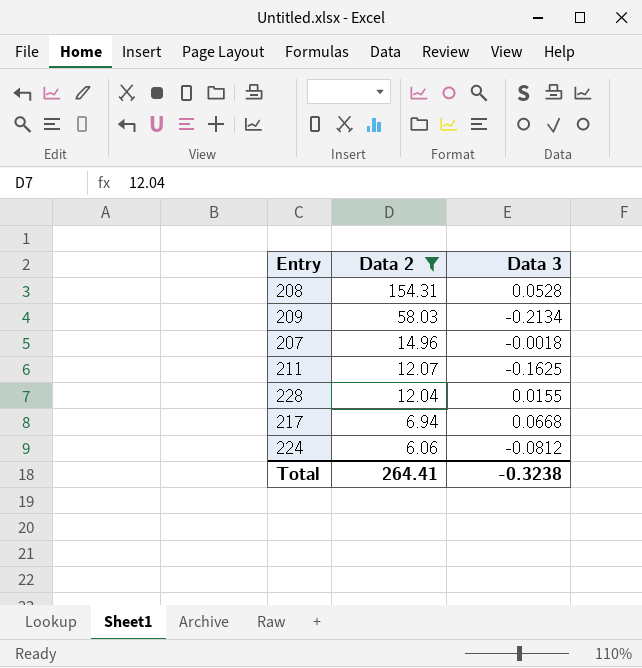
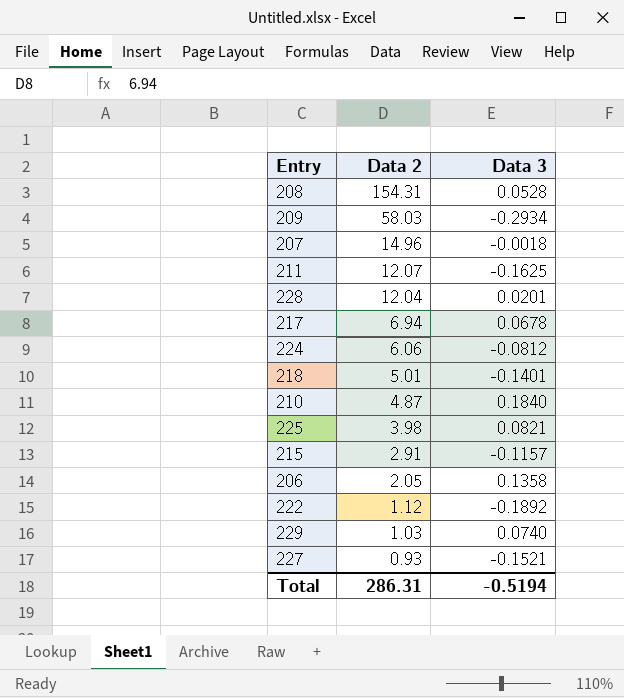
filter: Data 2 >= 6.06 -> none
209 | Data 3: -0.2134 -> -0.2934
228 | Data 3: 0.0155 -> 0.0201
217 | Data 3: 0.0668 -> 0.0678
Total | Data 2: 264.41 -> 286.31
Total | Data 3: -0.3238 -> -0.5194

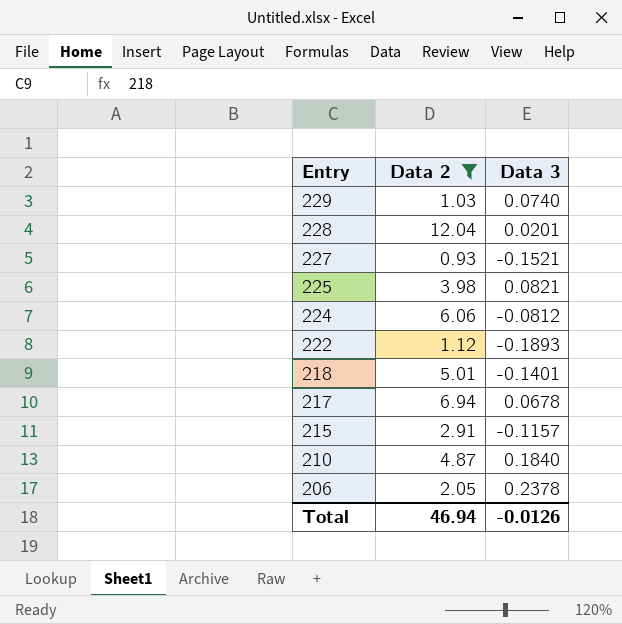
filter: none -> Data 2 <= 12.04
row order: Data 2 descending -> Entry descending
222 | Data 3: -0.1892 -> -0.1893
206 | Data 3: 0.1358 -> 0.2378
Total | Data 2: 286.31 -> 46.94
Total | Data 3: -0.5194 -> -0.0126

